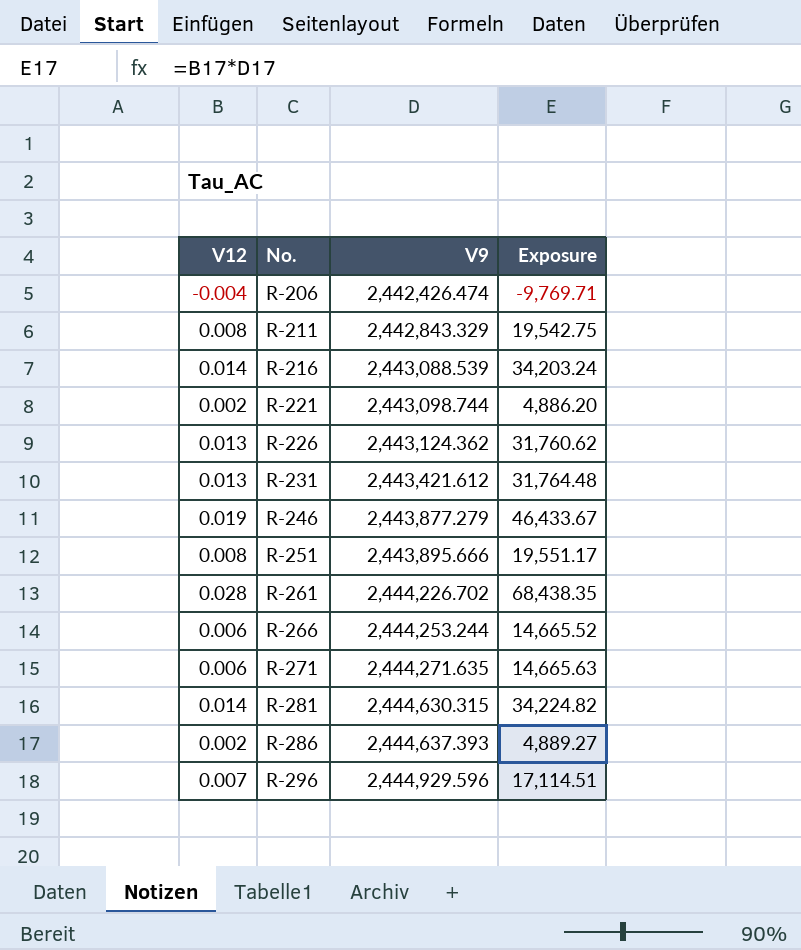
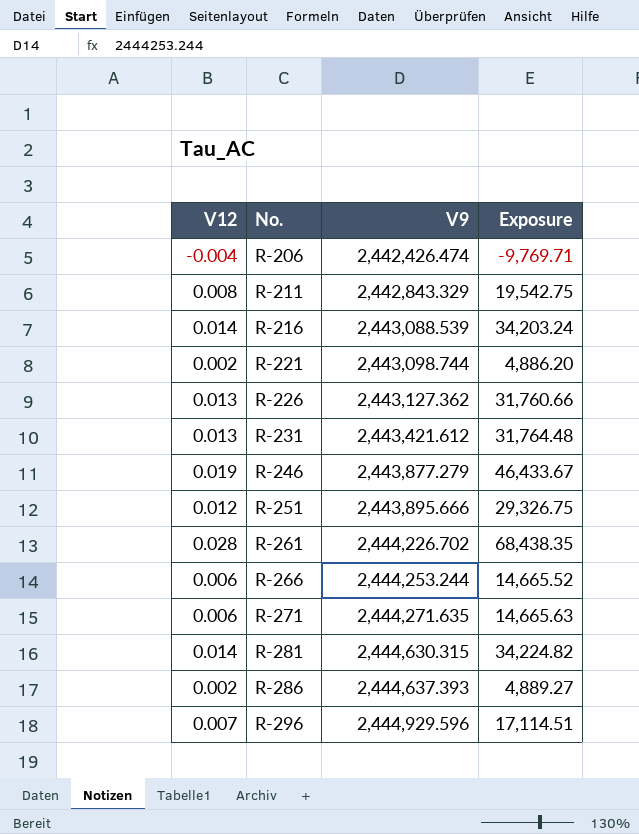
R-226 | V9: 2,443,124.362 -> 2,443,127.362
R-226 | Exposure: 31,760.62 -> 31,760.66
R-251 | V12: 0.008 -> 0.012
R-251 | Exposure: 19,551.17 -> 29,326.75

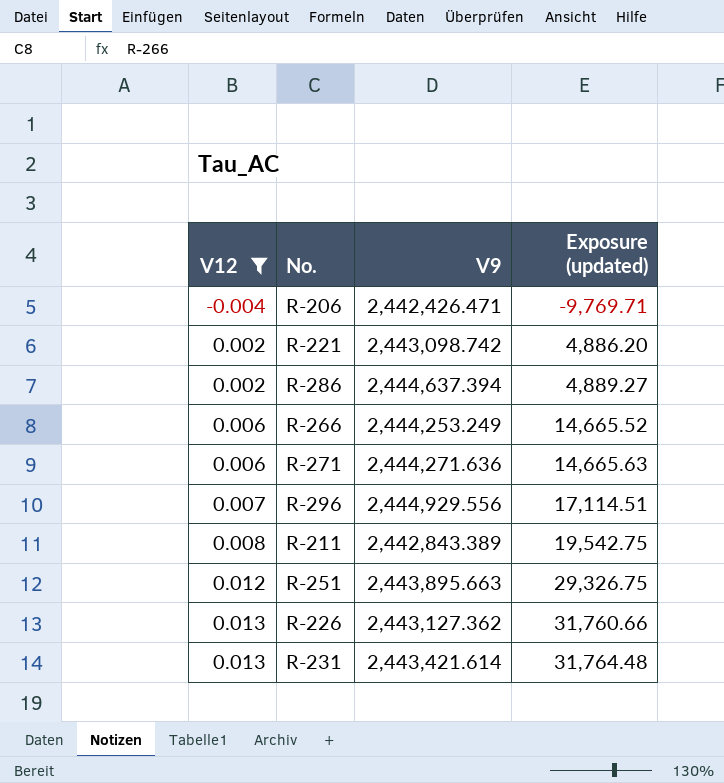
filter: none -> V12 <= 0.013
row order: No. ascending -> V12 ascending
column name: Exposure -> Exposure (updated)
R-206 | V9: 2,442,426.474 -> 2,442,426.471
R-221 | V9: 2,443,098.744 -> 2,443,098.742
R-286 | V9: 2,444,637.393 -> 2,444,637.394
R-266 | V9: 2,444,253.244 -> 2,444,253.249
R-271 | V9: 2,444,271.635 -> 2,444,271.636
R-296 | V9: 2,444,929.596 -> 2,444,929.556
R-211 | V9: 2,442,843.329 -> 2,442,843.389
R-251 | V9: 2,443,895.666 -> 2,443,895.663
R-231 | V9: 2,443,421.612 -> 2,443,421.614

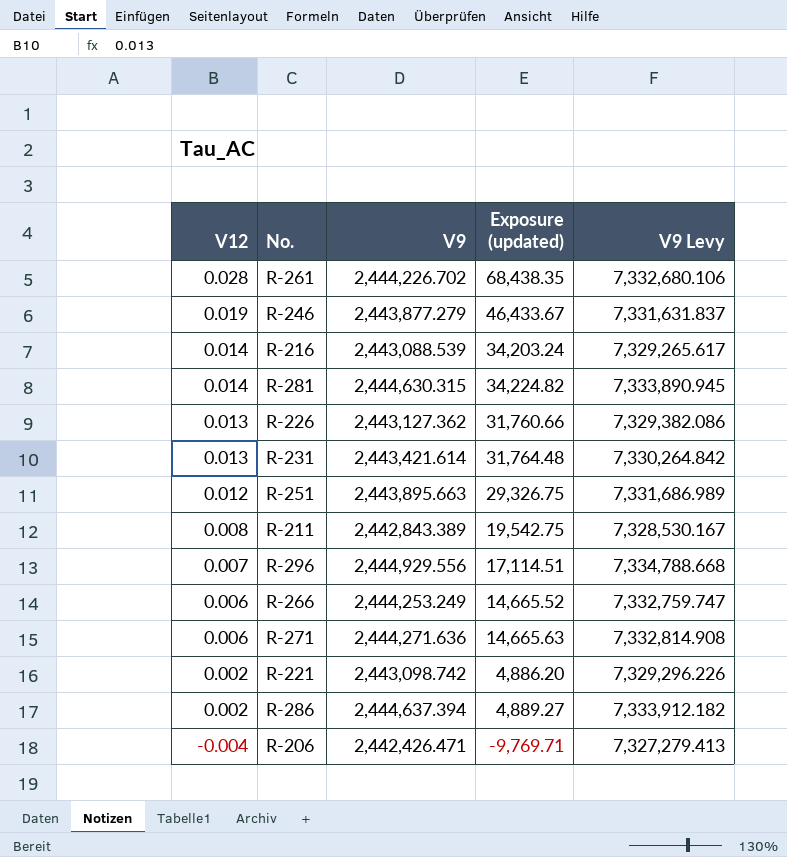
filter: V12 <= 0.013 -> none
row order: V12 ascending -> V12 descending
column V9 Levy | formula: none -> [V9] * 3

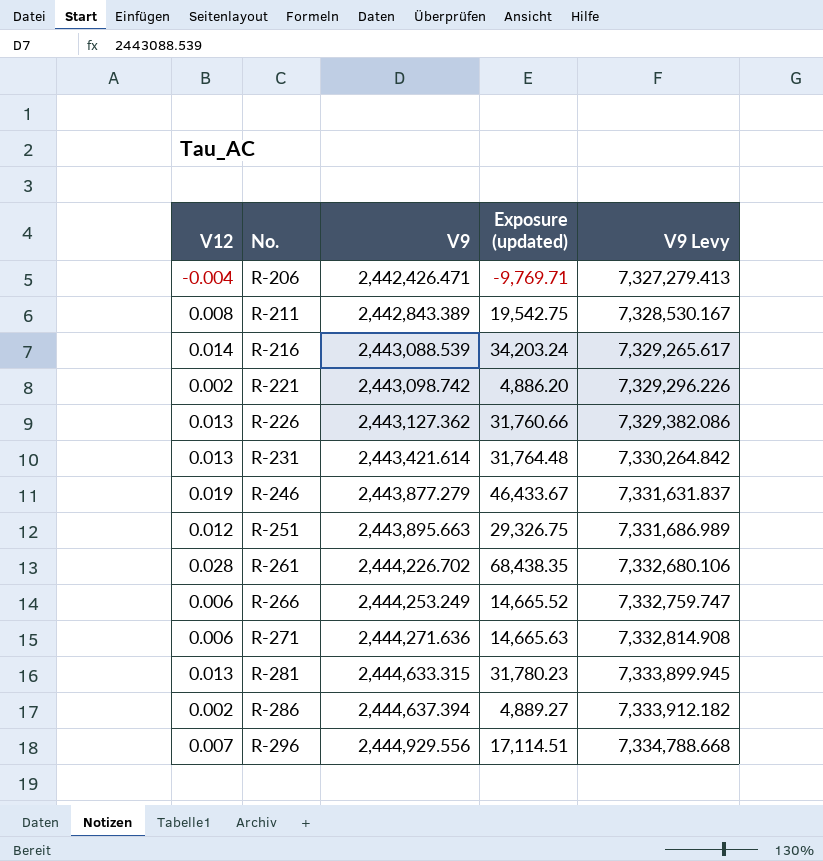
row order: V12 descending -> No. ascending
R-281 | V12: 0.014 -> 0.013
R-281 | V9: 2,444,630.315 -> 2,444,633.315
R-281 | Exposure (updated): 34,224.82 -> 31,780.23
R-281 | V9 Levy: 7,333,890.945 -> 7,333,899.945

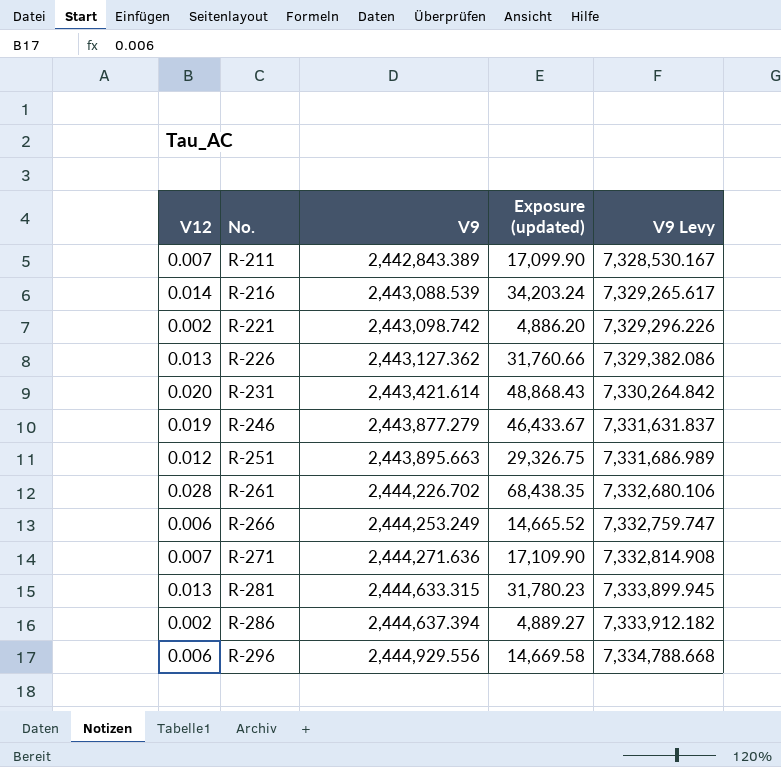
row R-206: -0.004 | 2,442,426.471 | -9,769.71 | 7,327,279.413 -> none
R-211 | V12: 0.008 -> 0.007
R-211 | Exposure (updated): 19,542.75 -> 17,099.90
R-231 | V12: 0.013 -> 0.020
R-231 | Exposure (updated): 31,764.48 -> 48,868.43
R-271 | V12: 0.006 -> 0.007
R-271 | Exposure (updated): 14,665.63 -> 17,109.90
R-296 | V12: 0.007 -> 0.006
R-296 | Exposure (updated): 17,114.51 -> 14,669.58

